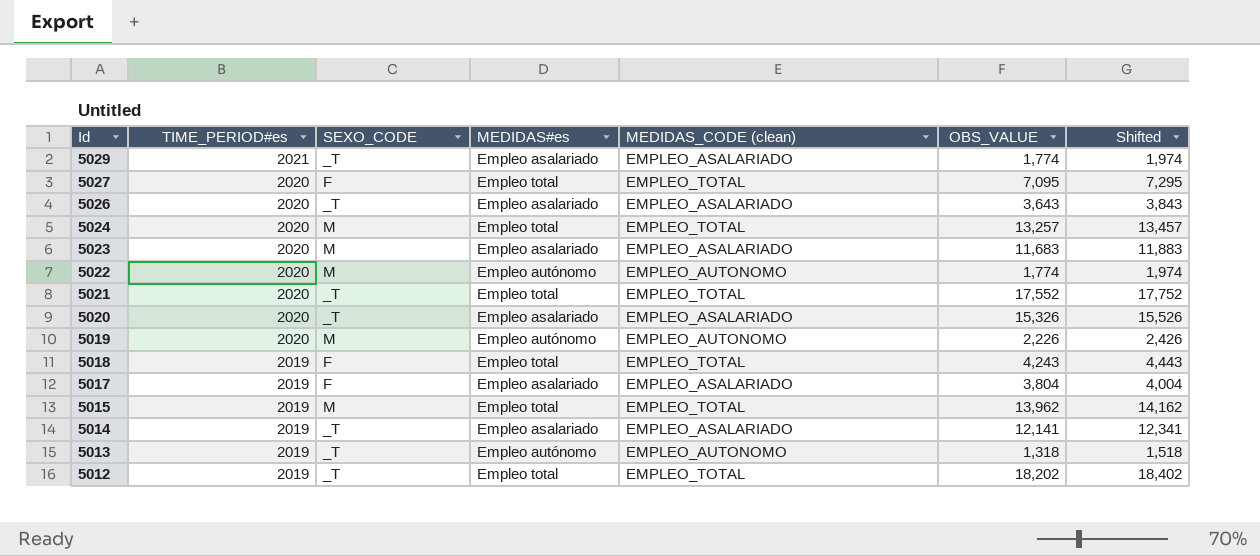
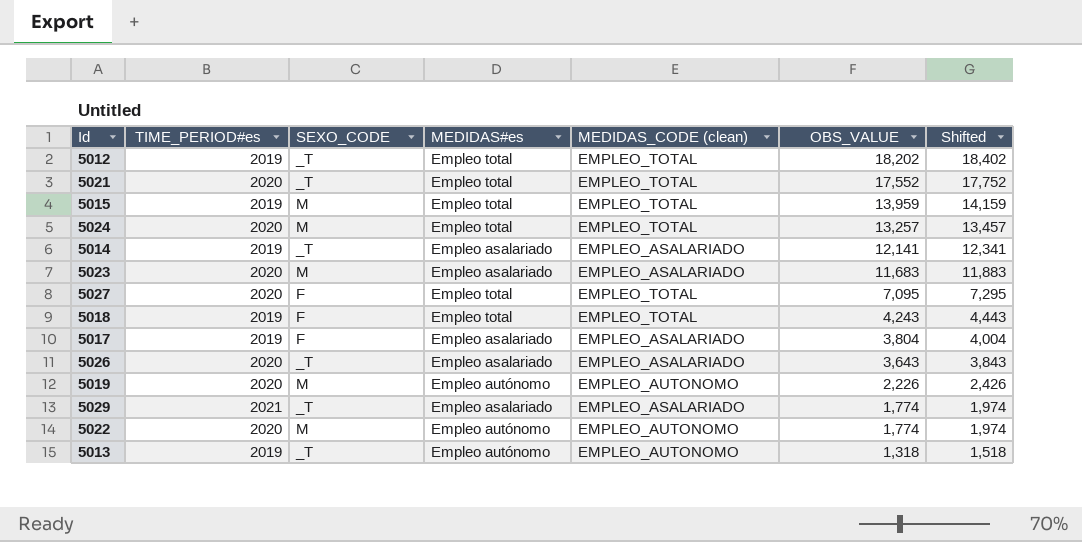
row order: Id descending -> OBS_VALUE descending
row 5020: 2020 | _T | Empleo asalariado | EMPLEO_ASALARIADO | 15,326 | 15,526 -> none
5015 | OBS_VALUE: 13,962 -> 13,959
5015 | Shifted: 14,162 -> 14,159

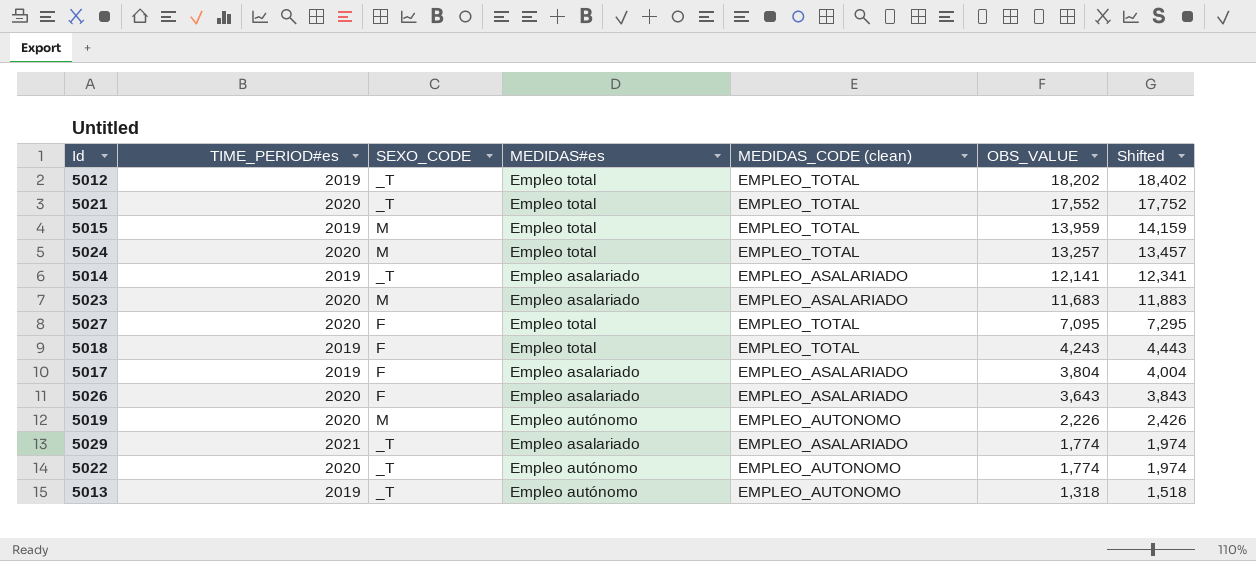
5026 | SEXO_CODE: _T -> F
5022 | SEXO_CODE: M -> _T

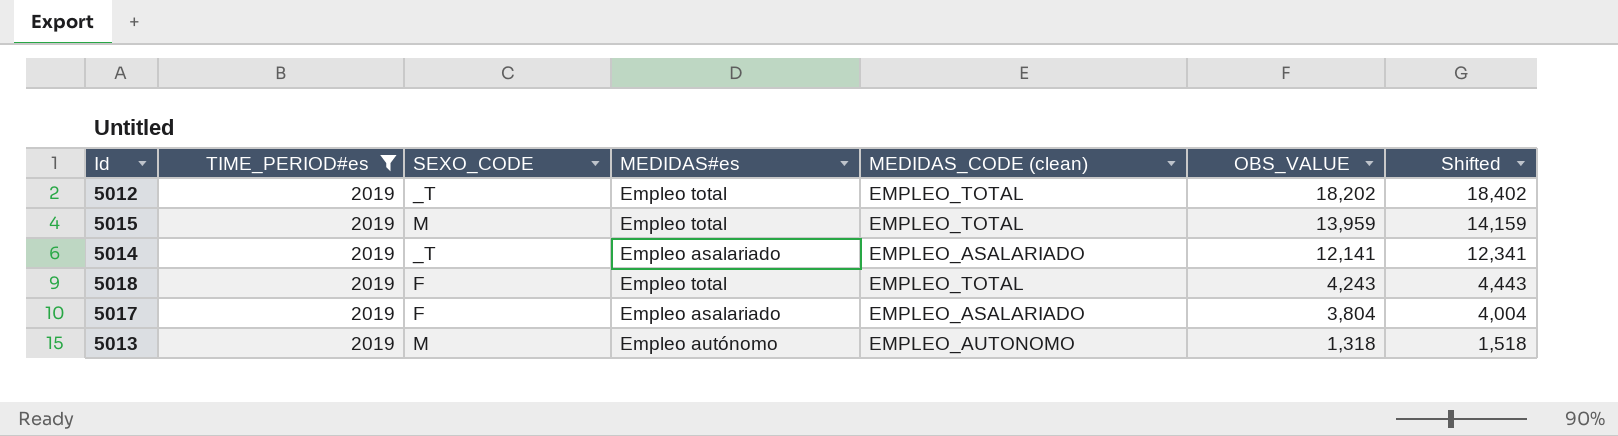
filter: none -> TIME_PERIOD#es = 2019
5013 | SEXO_CODE: _T -> M

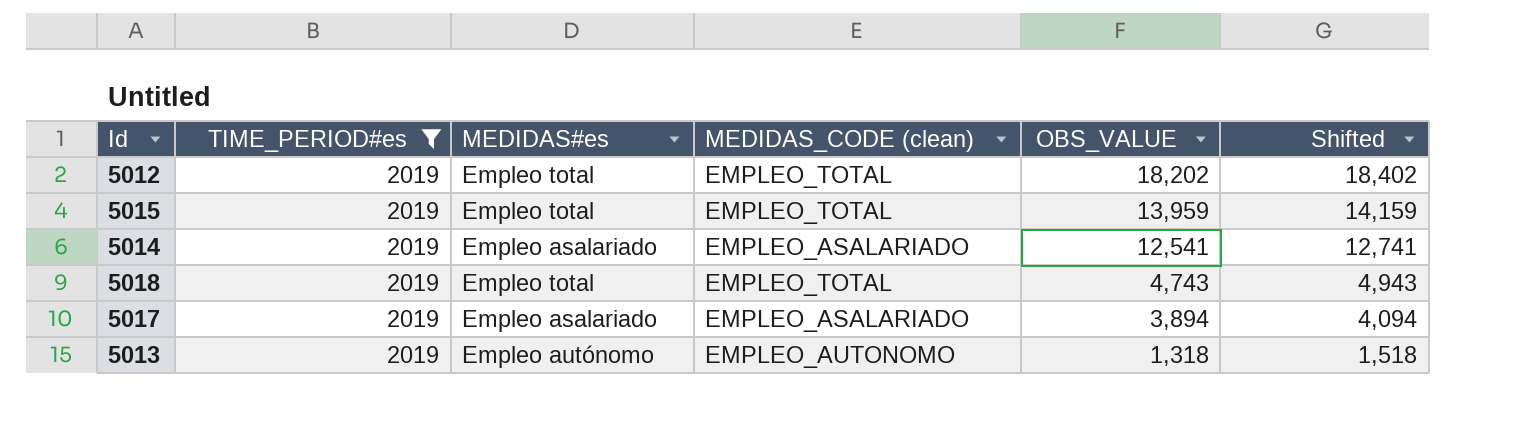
column SEXO_CODE | position: 3 -> none
5014 | OBS_VALUE: 12,141 -> 12,541
5014 | Shifted: 12,341 -> 12,741
5018 | OBS_VALUE: 4,243 -> 4,743
5018 | Shifted: 4,443 -> 4,943
5017 | OBS_VALUE: 3,804 -> 3,894
5017 | Shifted: 4,004 -> 4,094

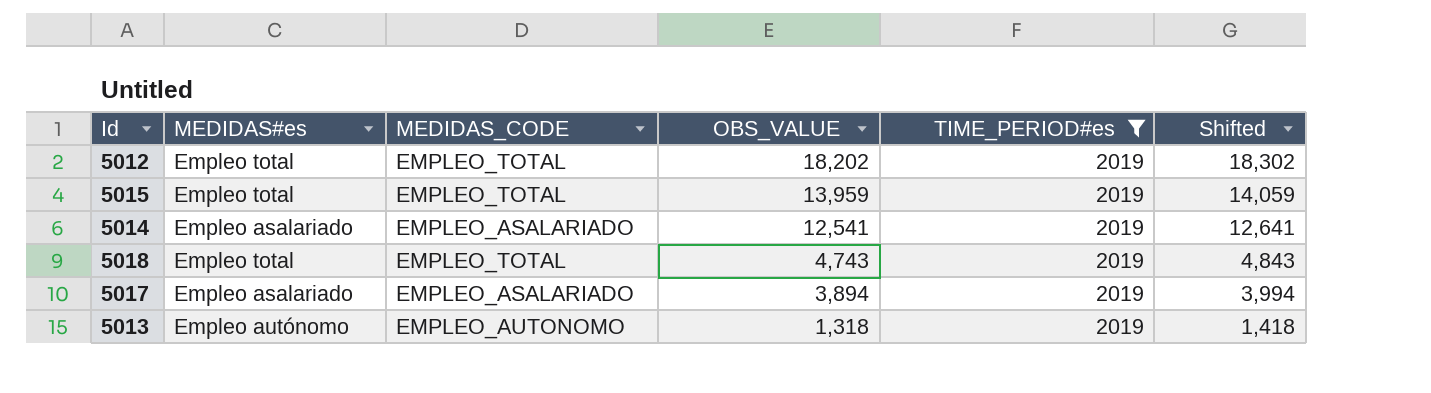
column name: MEDIDAS_CODE (clean) -> MEDIDAS_CODE
column TIME_PERIOD#es | position: 2 -> 5
column Shifted | formula: [OBS_VALUE] + 200 -> [OBS_VALUE] + 100

